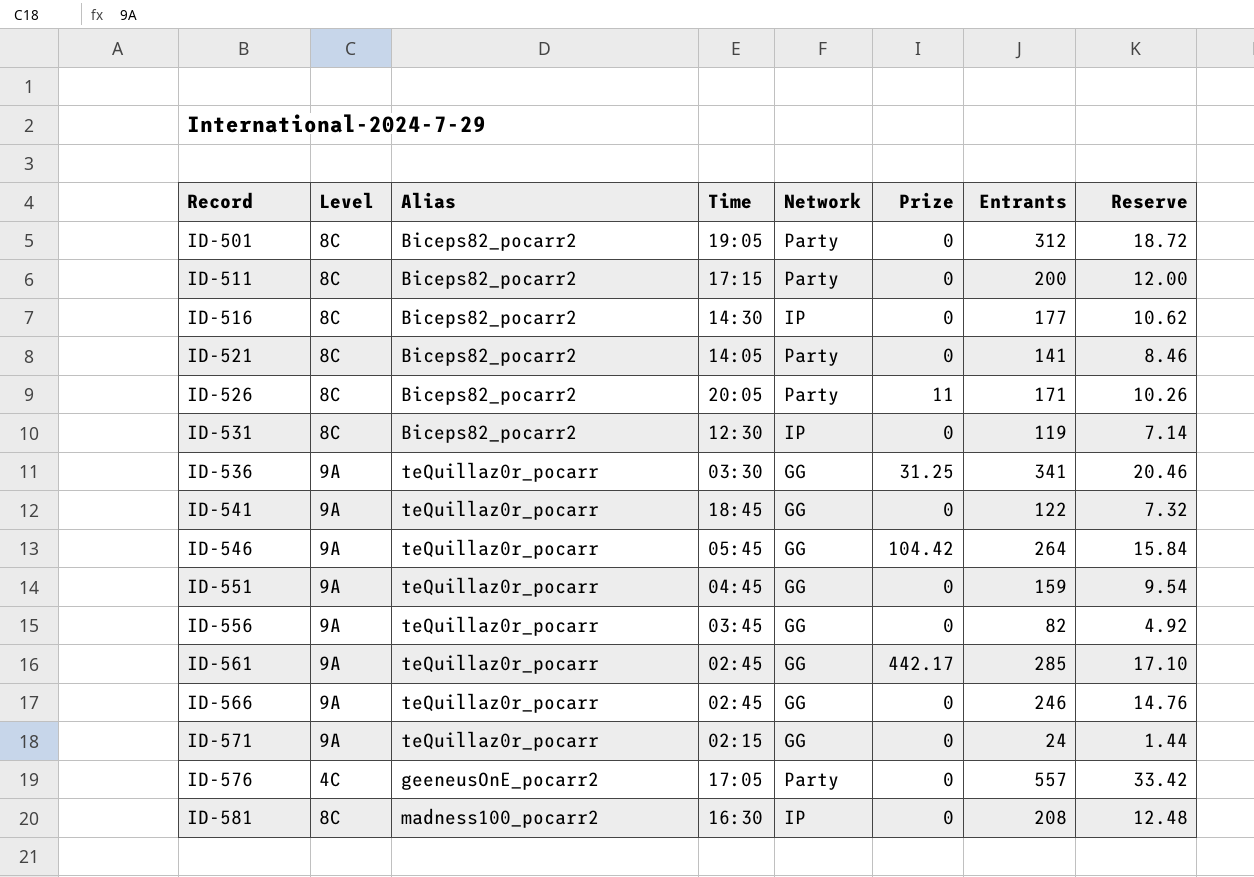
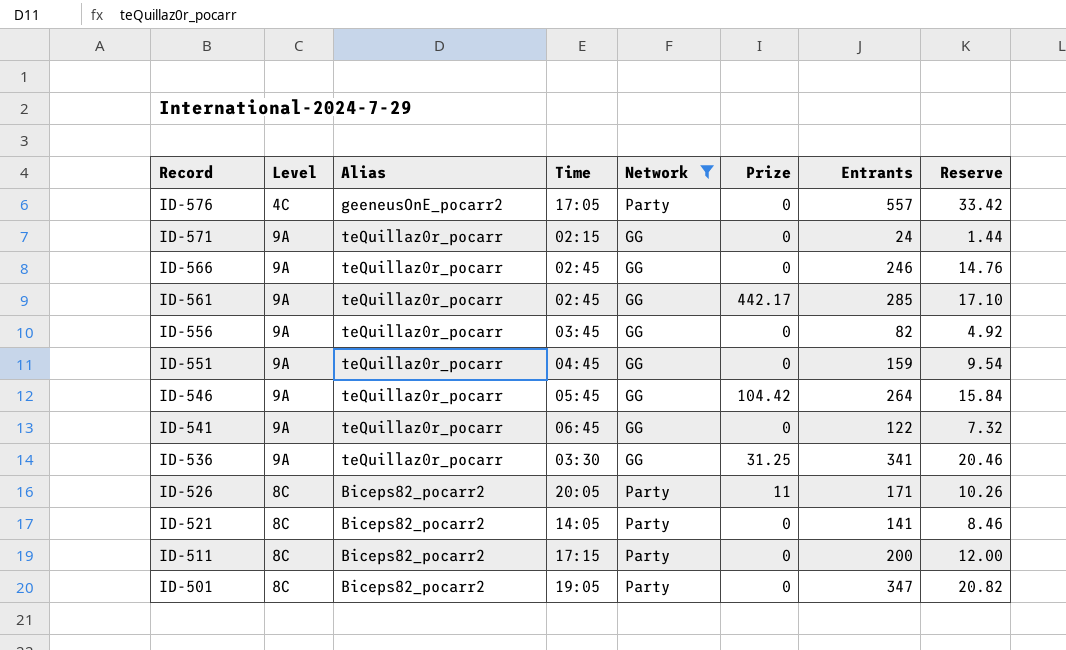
filter: none -> Network != IP
row order: Record ascending -> Record descending
ID-541 | Time: 18:45 -> 06:45
ID-501 | Entrants: 312 -> 347
ID-501 | Reserve: 18.72 -> 20.82

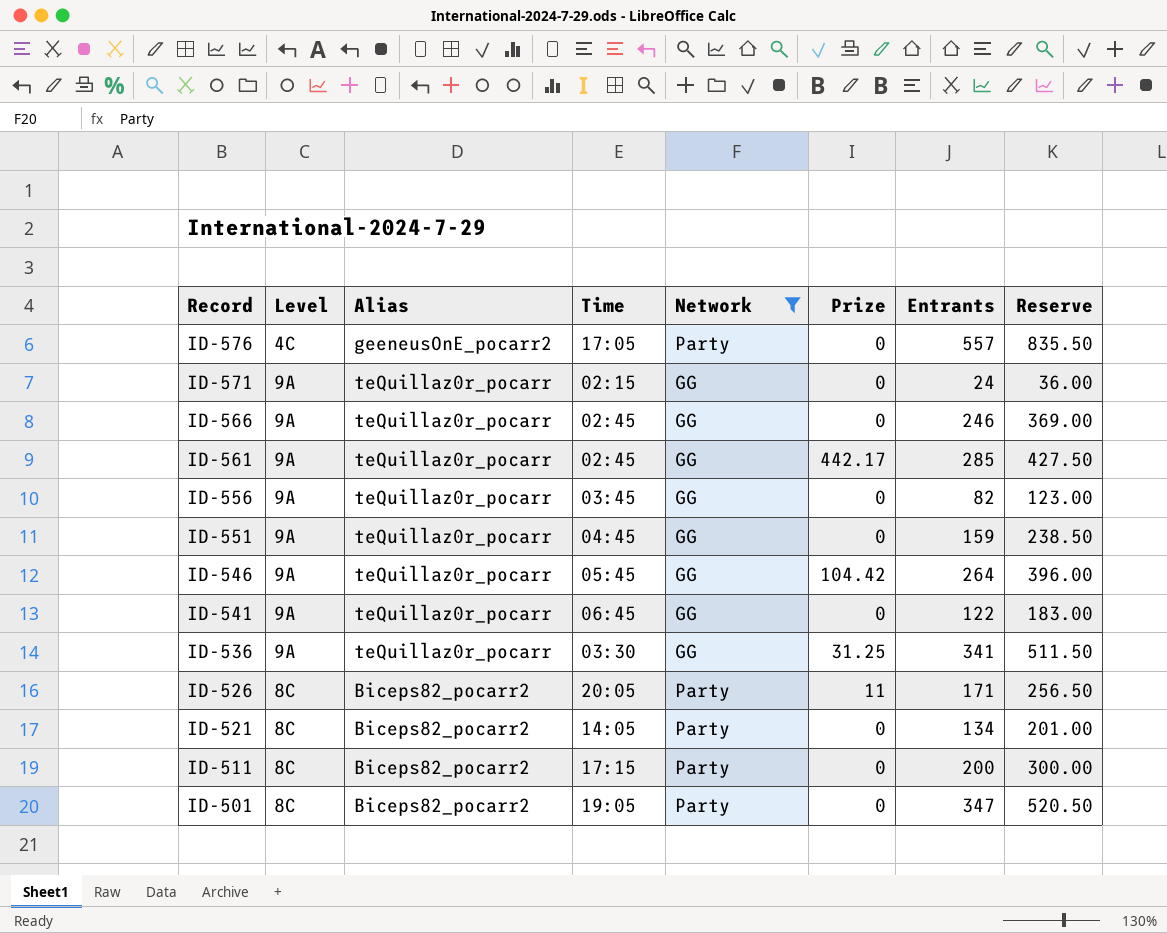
column Reserve | formula: [Entrants] * 0.06 -> [Entrants] * 1.5
ID-521 | Entrants: 141 -> 134

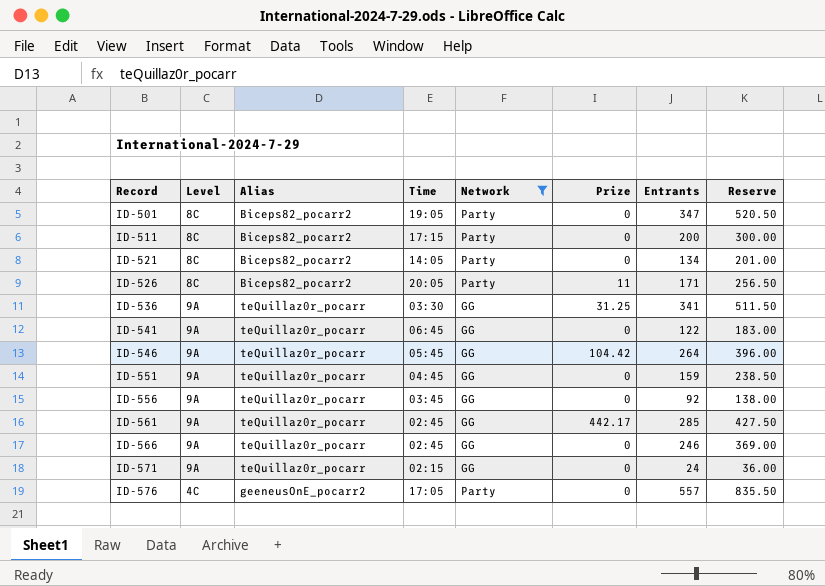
row order: Record descending -> Record ascending
ID-556 | Entrants: 82 -> 92
ID-556 | Reserve: 123.00 -> 138.00

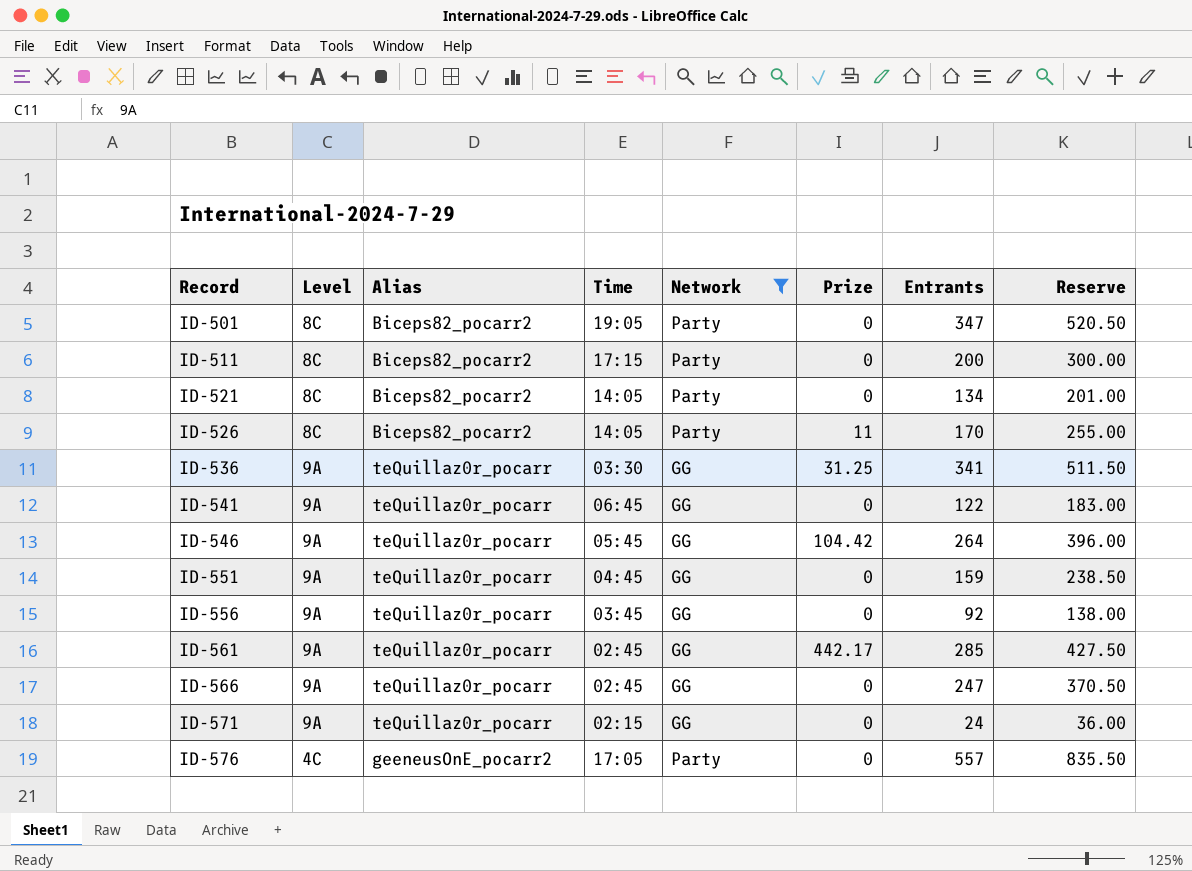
ID-526 | Time: 20:05 -> 14:05
ID-526 | Entrants: 171 -> 170
ID-526 | Reserve: 256.50 -> 255.00
ID-566 | Entrants: 246 -> 247
ID-566 | Reserve: 369.00 -> 370.50

